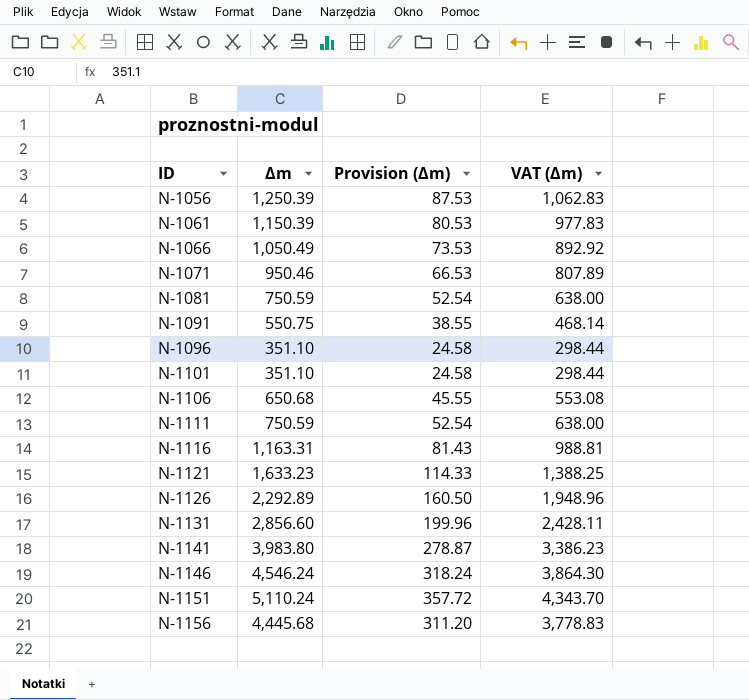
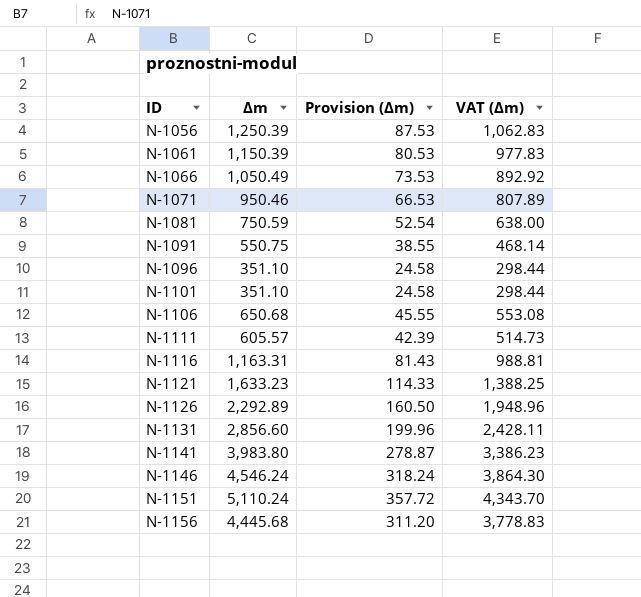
N-1111 | ∆m: 750.59 -> 605.57
N-1111 | Provision (∆m): 52.54 -> 42.39
N-1111 | VAT (∆m): 638.00 -> 514.73

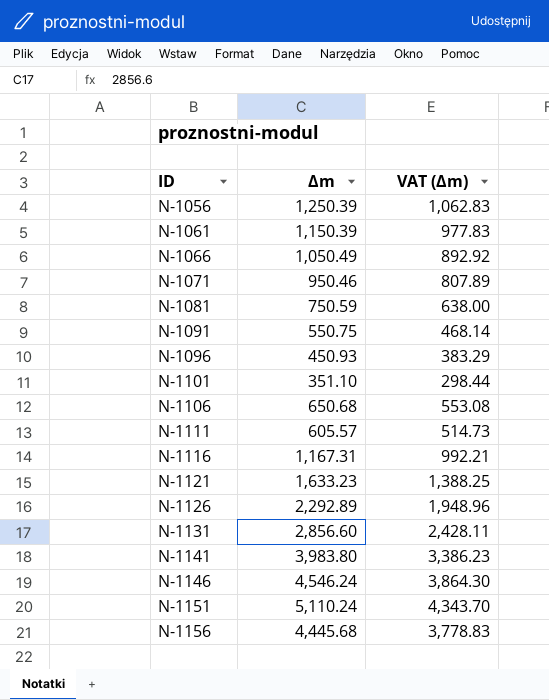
column Provision (∆m) | formula: [∆m] * 0.07 -> none
N-1096 | ∆m: 351.10 -> 450.93
N-1096 | VAT (∆m): 298.44 -> 383.29
N-1116 | ∆m: 1,163.31 -> 1,167.31
N-1116 | VAT (∆m): 988.81 -> 992.21

